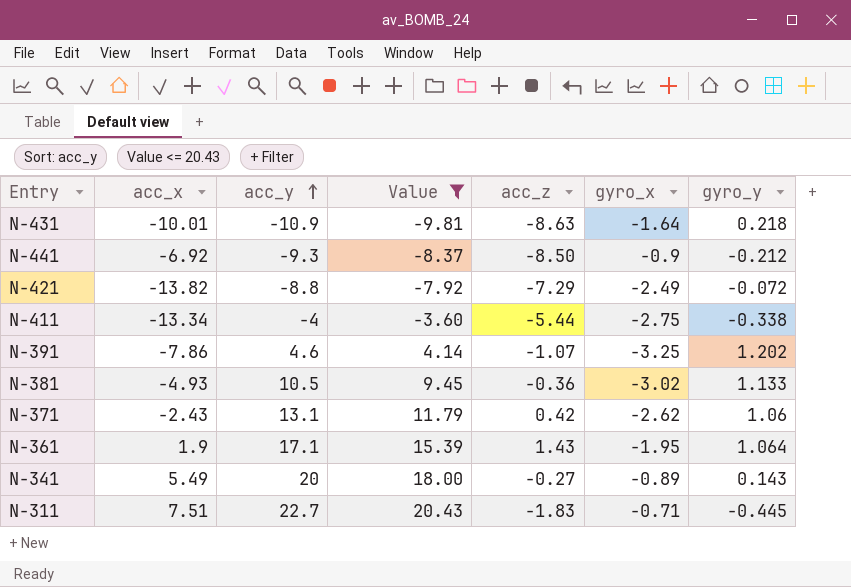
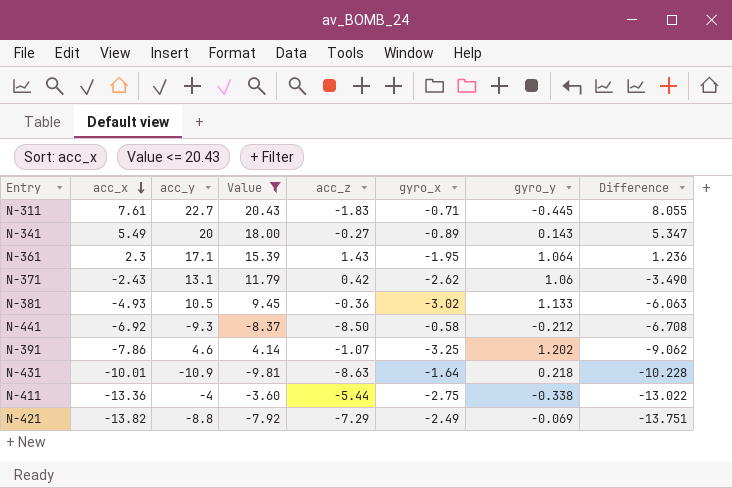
row order: acc_y ascending -> acc_x descending
column Difference | formula: none -> [acc_x] - [gyro_y]
N-311 | acc_x: 7.51 -> 7.61
N-361 | acc_x: 1.9 -> 2.3
N-441 | gyro_x: -0.9 -> -0.58
N-411 | acc_x: -13.34 -> -13.36
N-421 | gyro_y: -0.072 -> -0.069

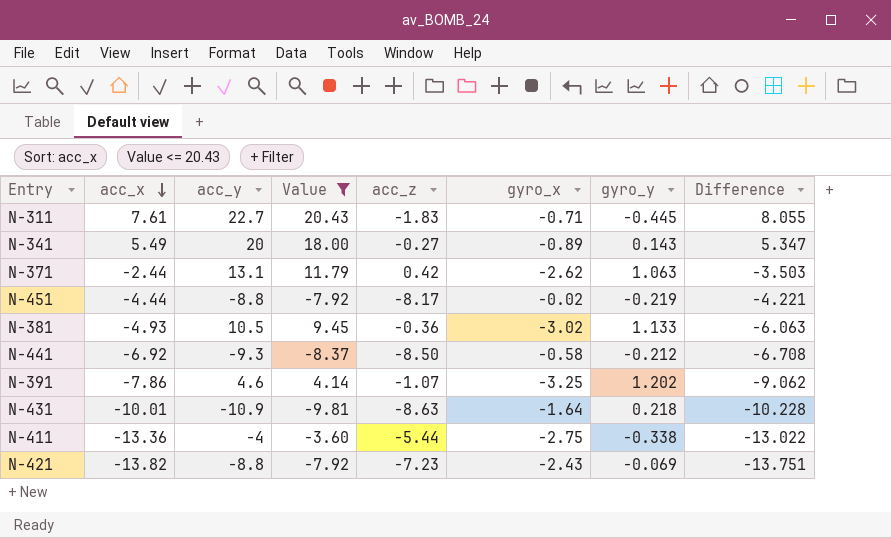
row N-361: 2.3 | 17.1 | 15.39 | 1.43 | -1.95 | 1.064 | 1.236 -> none
N-371 | acc_x: -2.43 -> -2.44
N-371 | gyro_y: 1.06 -> 1.063
N-371 | Difference: -3.490 -> -3.503
row N-451: none -> -4.44 | -8.8 | -7.92 | -8.17 | -0.02 | -0.219 | -4.221
N-421 | acc_z: -7.29 -> -7.23
N-421 | gyro_x: -2.49 -> -2.43

